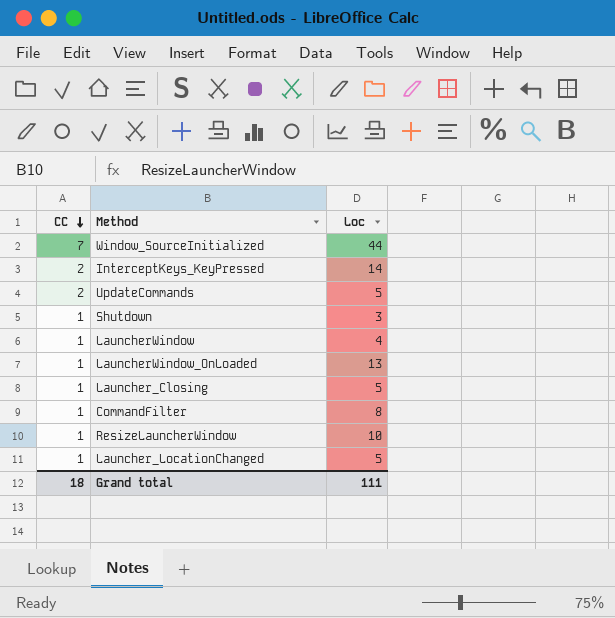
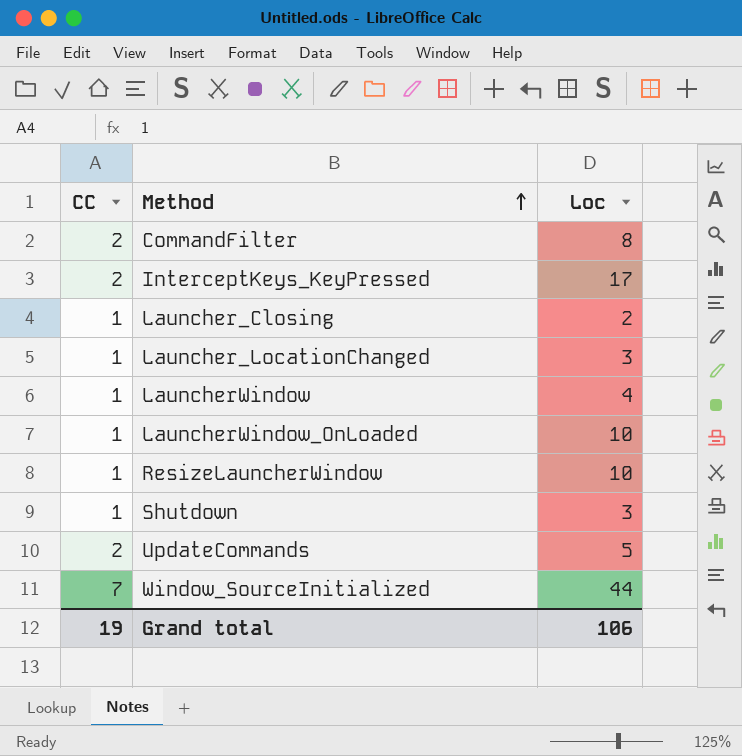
row order: CC descending -> Method ascending
CommandFilter | CC: 1 -> 2
InterceptKeys_KeyPressed | Loc: 14 -> 17
Launcher_Closing | Loc: 5 -> 2
Launcher_LocationChanged | Loc: 5 -> 3
LauncherWindow_OnLoaded | Loc: 13 -> 10
Grand total | CC: 18 -> 19
Grand total | Loc: 111 -> 106

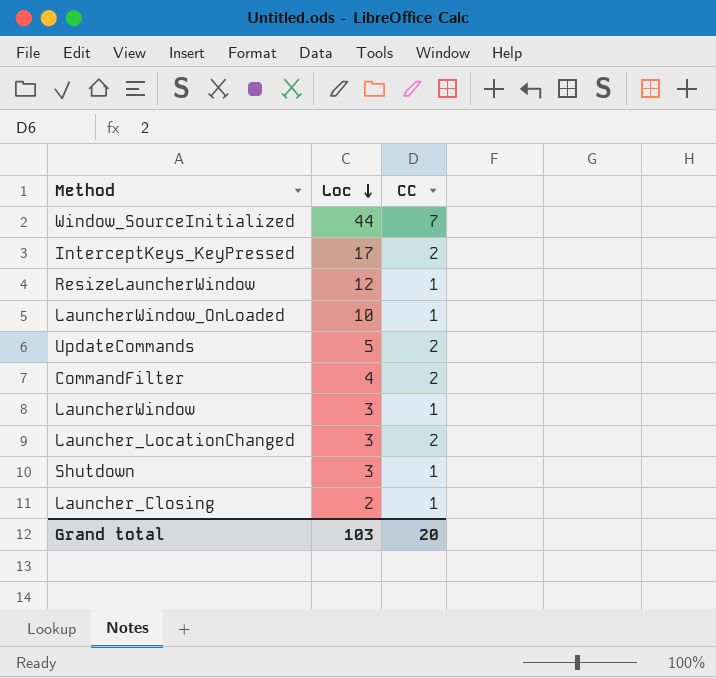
row order: Method ascending -> Loc descending
column CC | position: 1 -> 3
ResizeLauncherWindow | Loc: 10 -> 12
CommandFilter | Loc: 8 -> 4
LauncherWindow | Loc: 4 -> 3
Launcher_LocationChanged | CC: 1 -> 2
Grand total | Loc: 106 -> 103
Grand total | CC: 19 -> 20

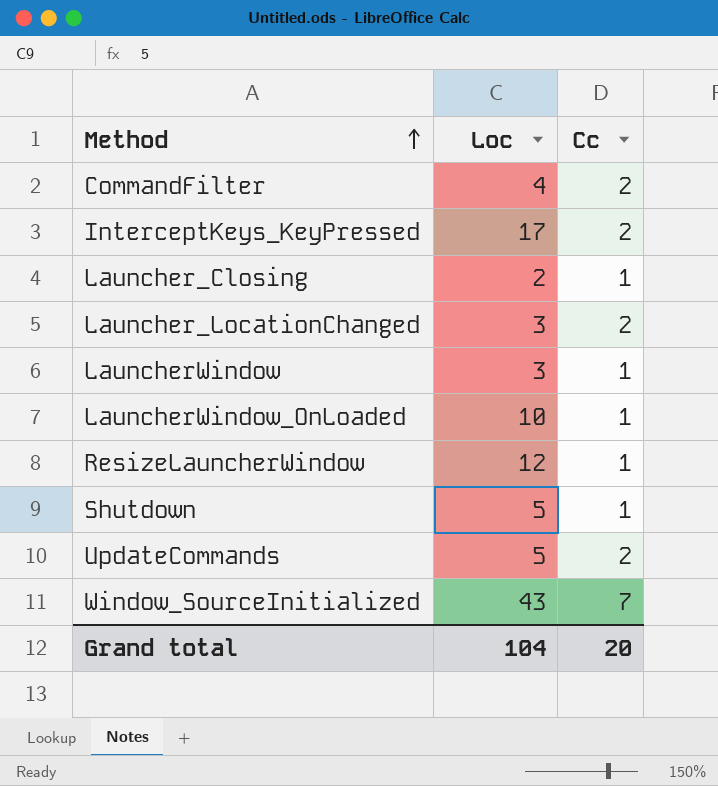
row order: Loc descending -> Method ascending
column name: CC -> Cc
Shutdown | Loc: 3 -> 5
Window_SourceInitialized | Loc: 44 -> 43
Grand total | Loc: 103 -> 104

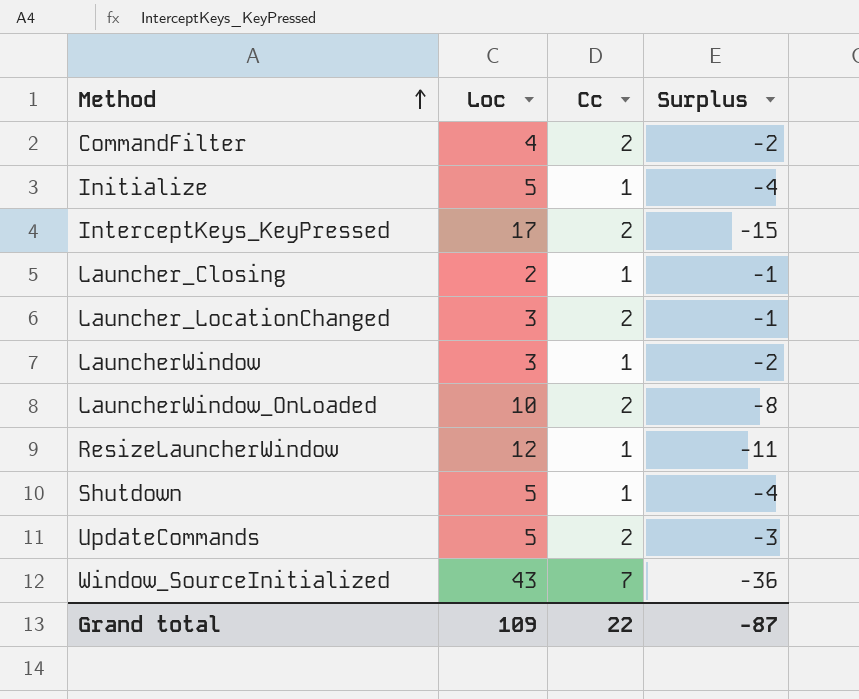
column Surplus | formula: none -> [Cc] - [Loc]
row Initialize: none -> 5 | 1 | -4
LauncherWindow_OnLoaded | Cc: 1 -> 2
Grand total | Loc: 104 -> 109
Grand total | Cc: 20 -> 22

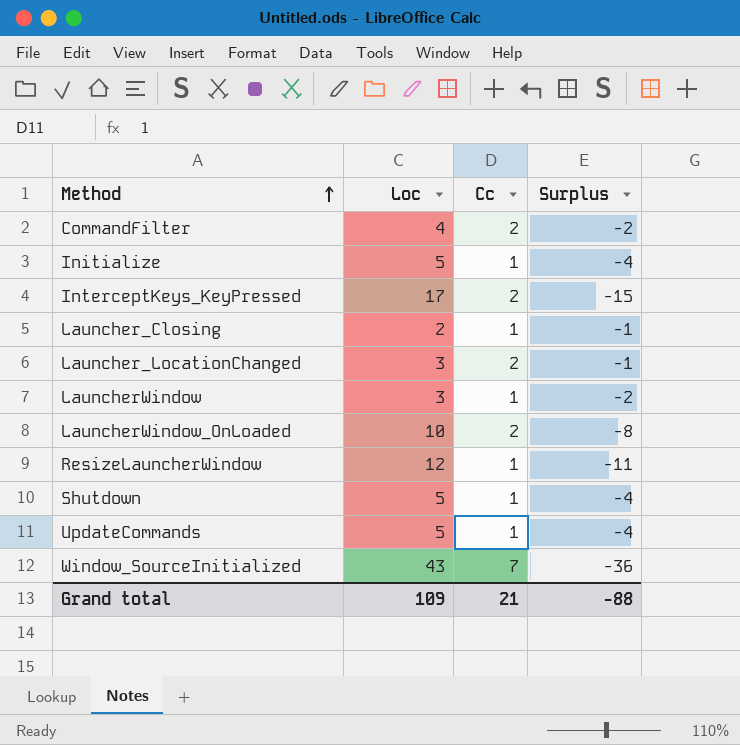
UpdateCommands | Cc: 2 -> 1
UpdateCommands | Surplus: -3 -> -4
Grand total | Cc: 22 -> 21
Grand total | Surplus: -87 -> -88

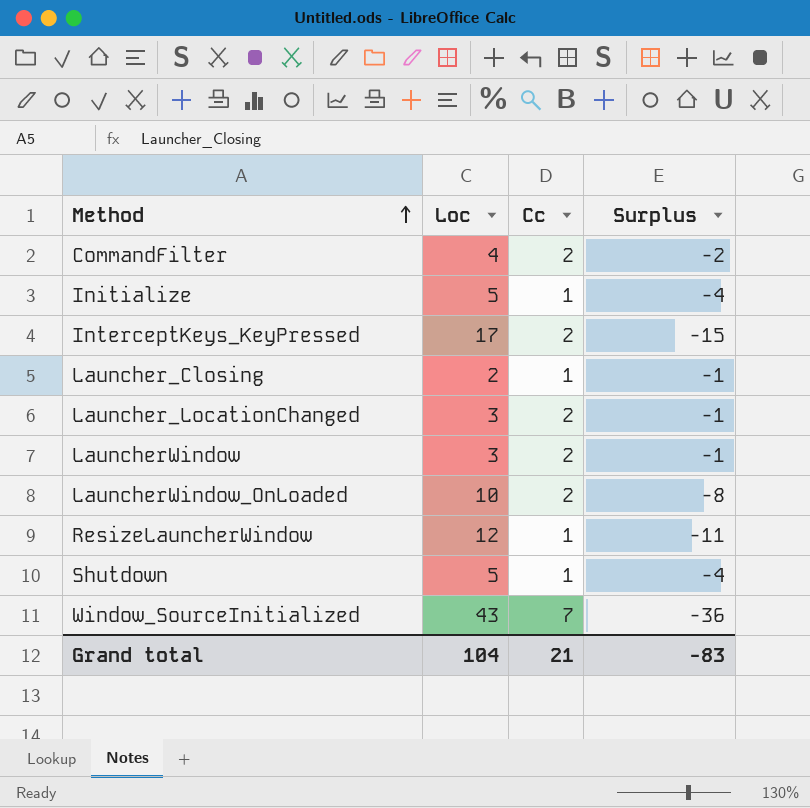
row UpdateCommands: 5 | 1 | -4 -> none
LauncherWindow | Cc: 1 -> 2
LauncherWindow | Surplus: -2 -> -1
Grand total | Loc: 109 -> 104
Grand total | Surplus: -88 -> -83

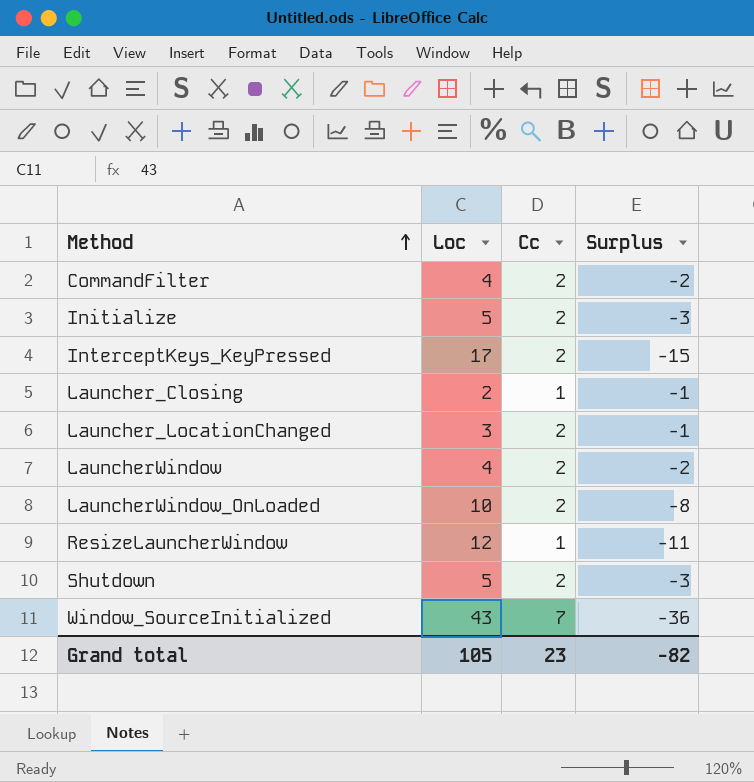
Initialize | Cc: 1 -> 2
Initialize | Surplus: -4 -> -3
LauncherWindow | Loc: 3 -> 4
LauncherWindow | Surplus: -1 -> -2
Shutdown | Cc: 1 -> 2
Shutdown | Surplus: -4 -> -3
Grand total | Loc: 104 -> 105
Grand total | Cc: 21 -> 23
Grand total | Surplus: -83 -> -82

